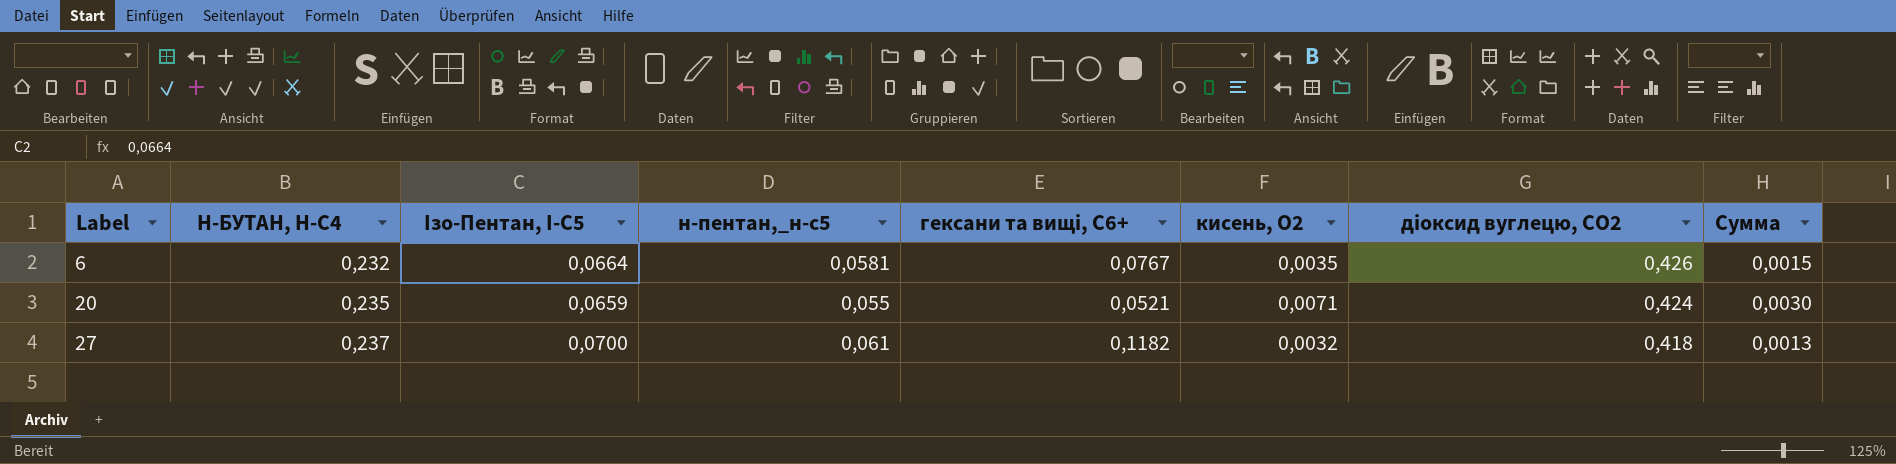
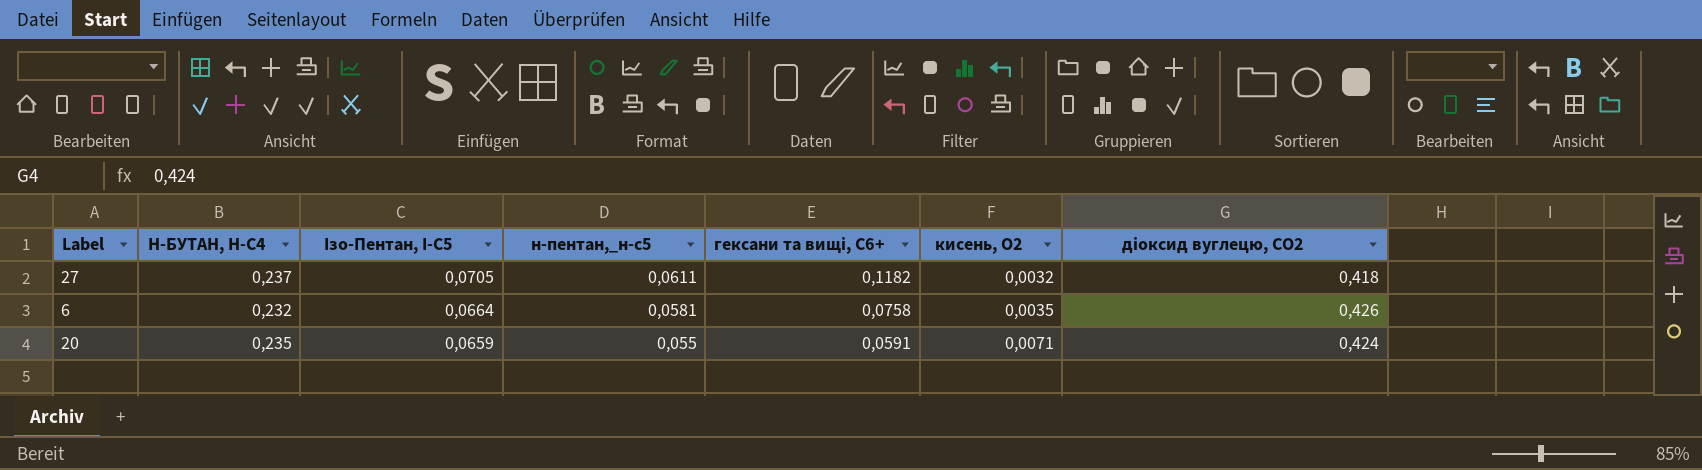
row order: Label ascending -> Ізо-Пентан, І-С5 descending
column Сумма | formula: [кисень, О2] * [діоксид вуглецю, CО2] -> none
27 | Ізо-Пентан, І-С5: 0,0700 -> 0,0705
27 | н-пентан,_н-с5: 0,061 -> 0,0611
6 | гексани та вищі, С6+: 0,0767 -> 0,0758
20 | гексани та вищі, С6+: 0,0521 -> 0,0591

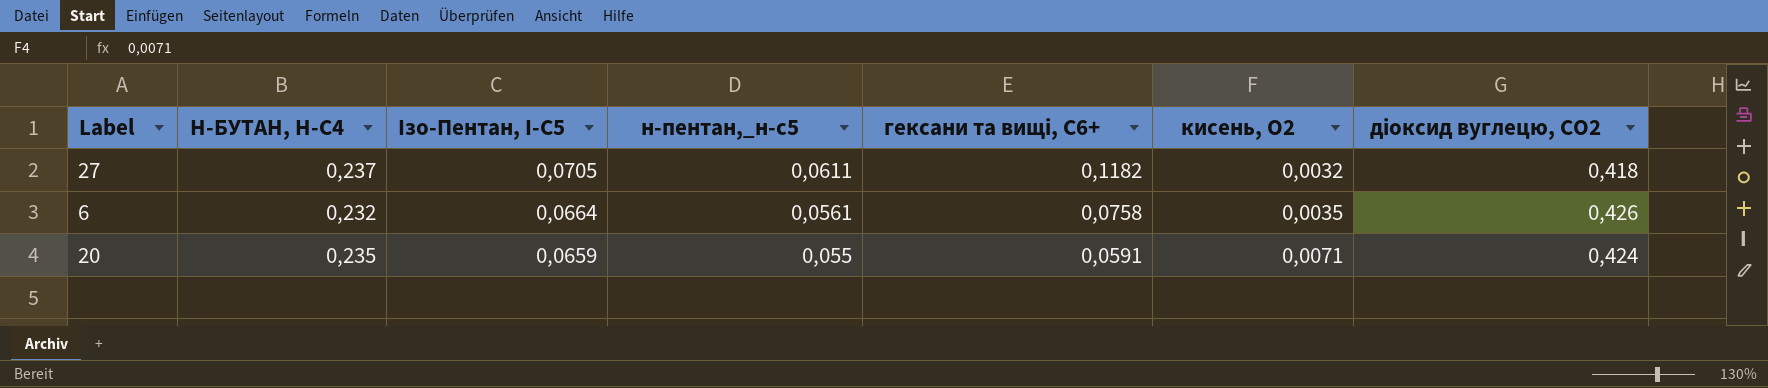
6 | н-пентан,_н-с5: 0,0581 -> 0,0561

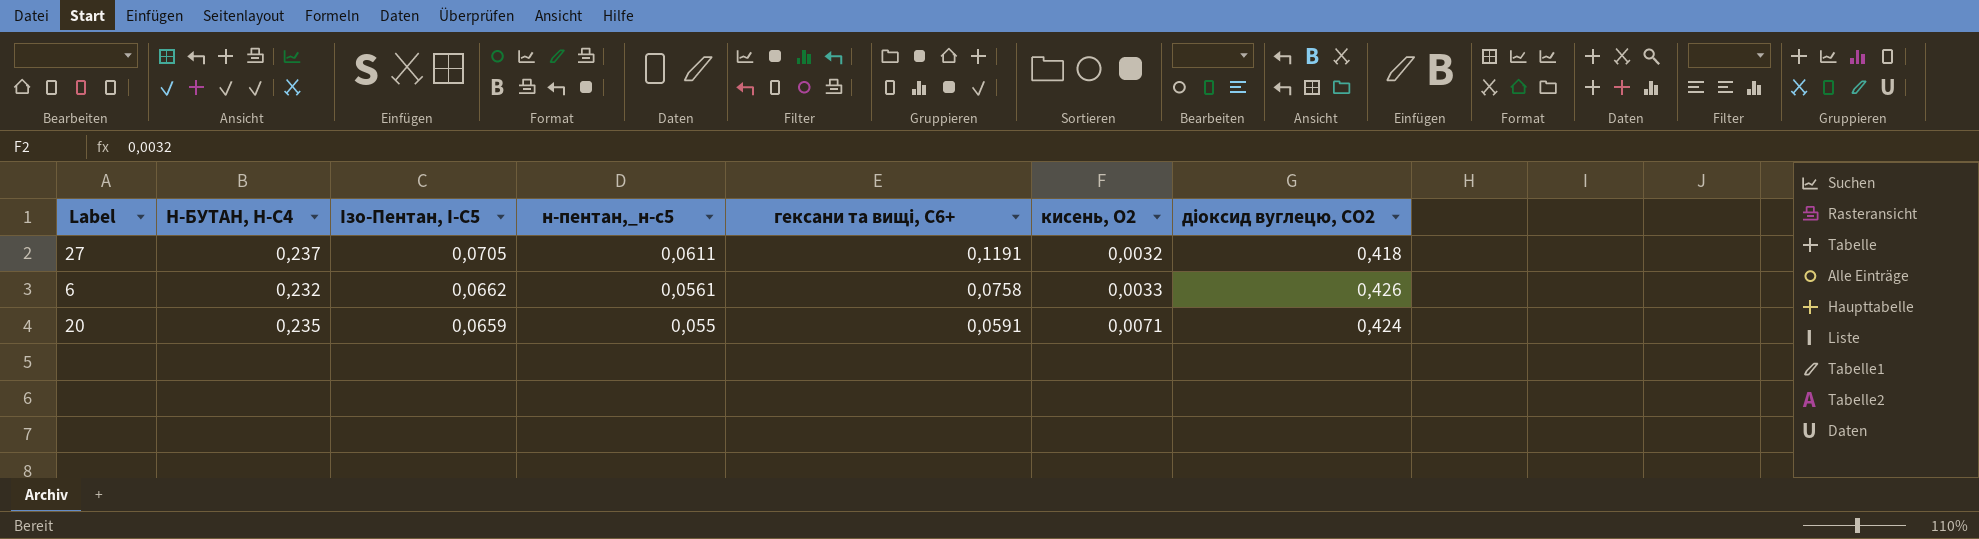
27 | гексани та вищі, С6+: 0,1182 -> 0,1191
6 | Ізо-Пентан, І-С5: 0,0664 -> 0,0662
6 | кисень, О2: 0,0035 -> 0,0033

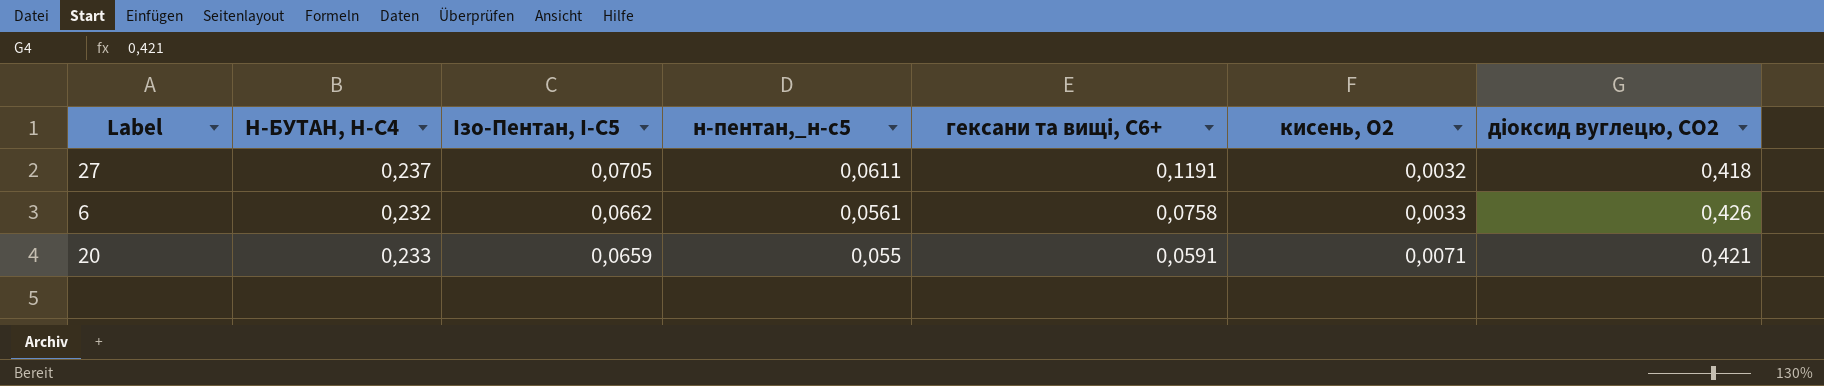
20 | Н-БУТАН, Н-С4: 0,235 -> 0,233
20 | діоксид вуглецю, CО2: 0,424 -> 0,421

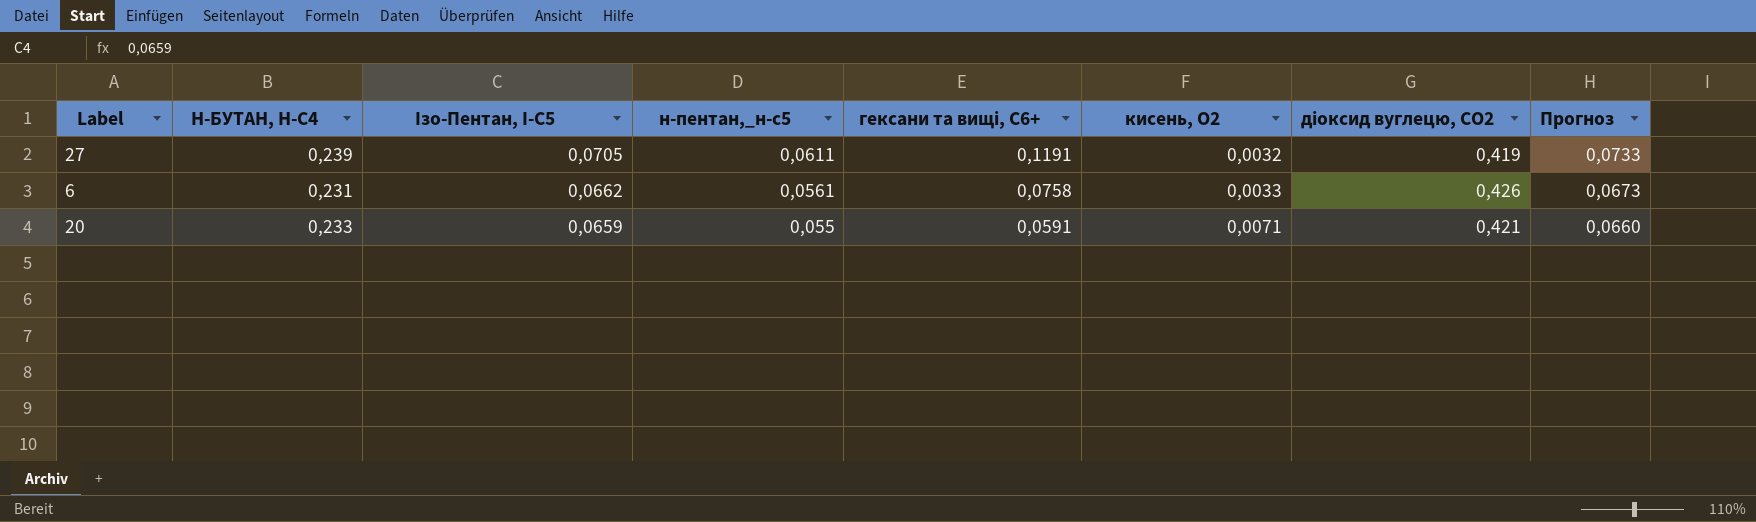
column Прогноз | formula: none -> [н-пентан,_н-с5] * 1,2
27 | Н-БУТАН, Н-С4: 0,237 -> 0,239
27 | діоксид вуглецю, CО2: 0,418 -> 0,419
6 | Н-БУТАН, Н-С4: 0,232 -> 0,231

